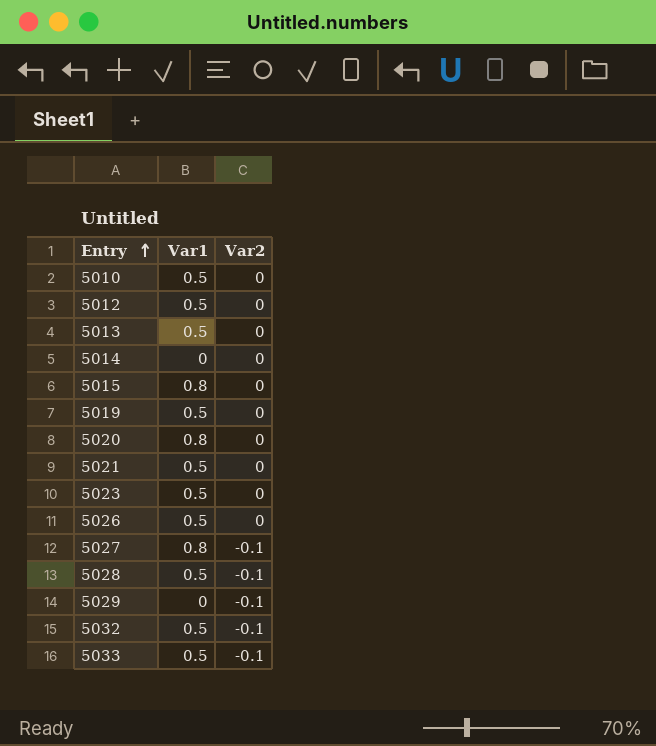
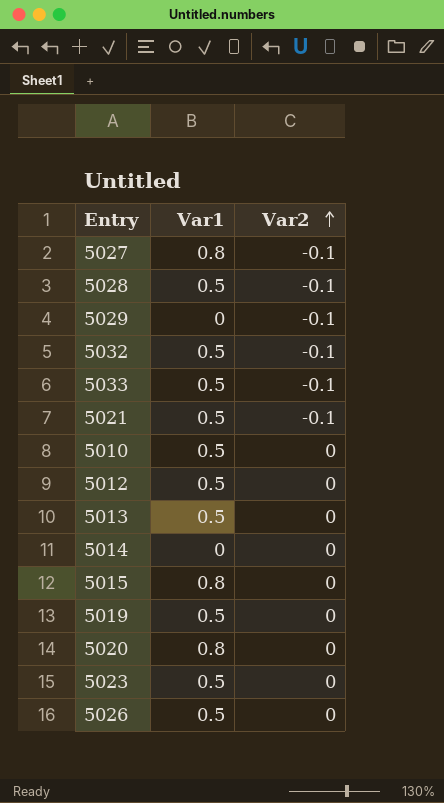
row order: Entry ascending -> Var2 ascending
5021 | Var2: 0 -> -0.1

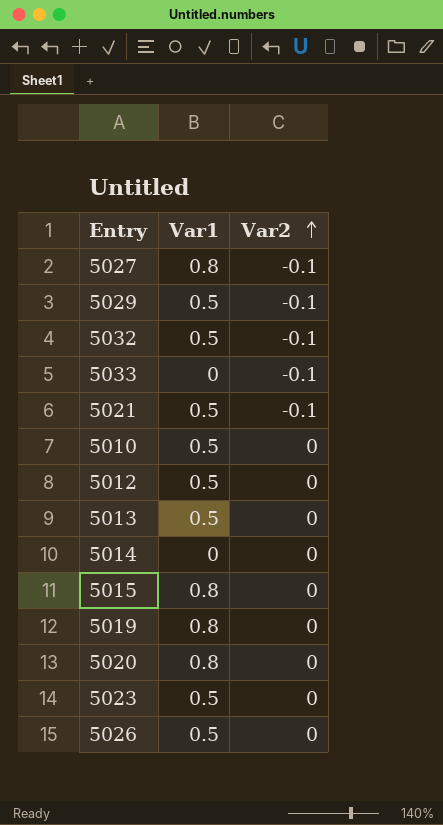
row 5028: 0.5 | -0.1 -> none
5029 | Var1: 0 -> 0.5
5033 | Var1: 0.5 -> 0
5019 | Var1: 0.5 -> 0.8

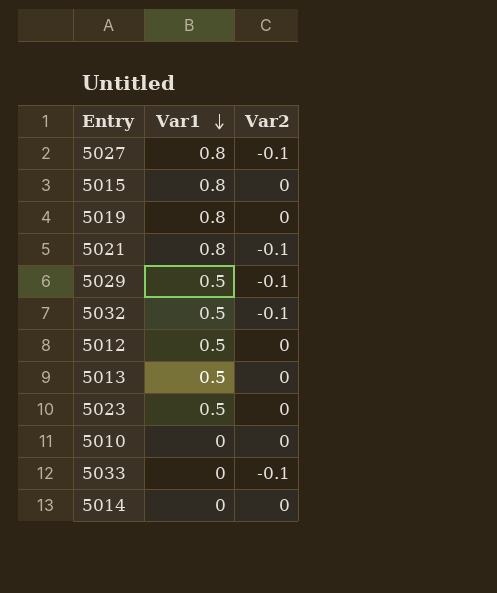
row order: Var2 ascending -> Var1 descending
row 5020: 0.8 | 0 -> none
row 5026: 0.5 | 0 -> none
5021 | Var1: 0.5 -> 0.8
5010 | Var1: 0.5 -> 0

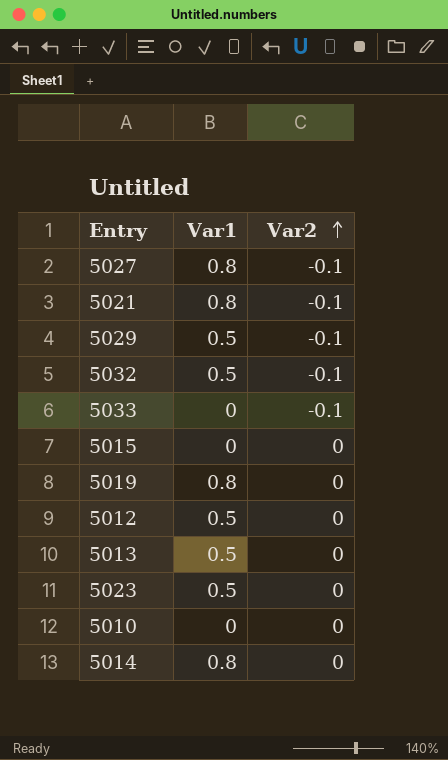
row order: Var1 descending -> Var2 ascending
5015 | Var1: 0.8 -> 0
5014 | Var1: 0 -> 0.8

